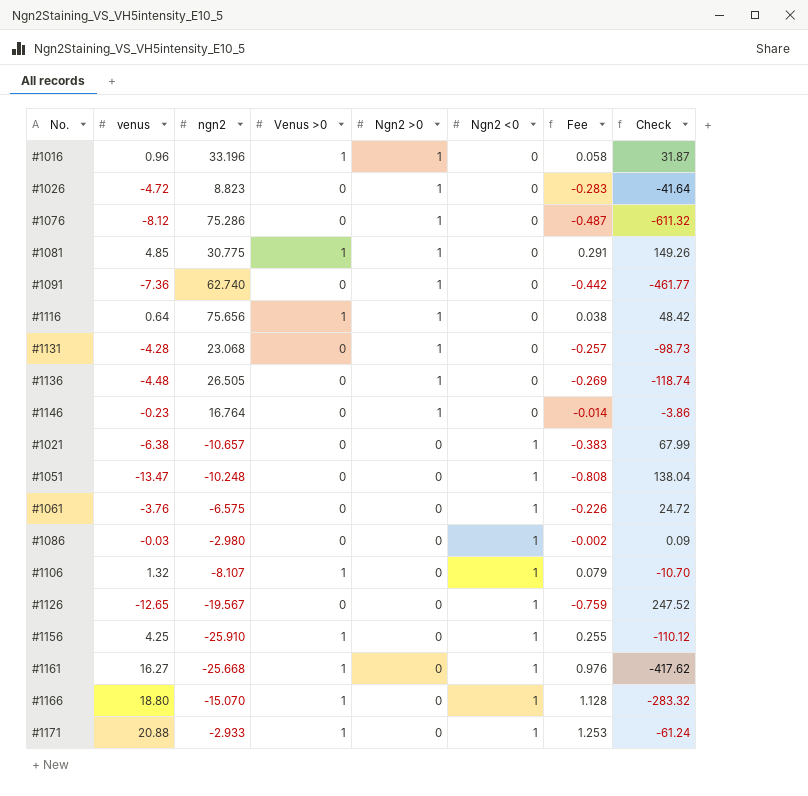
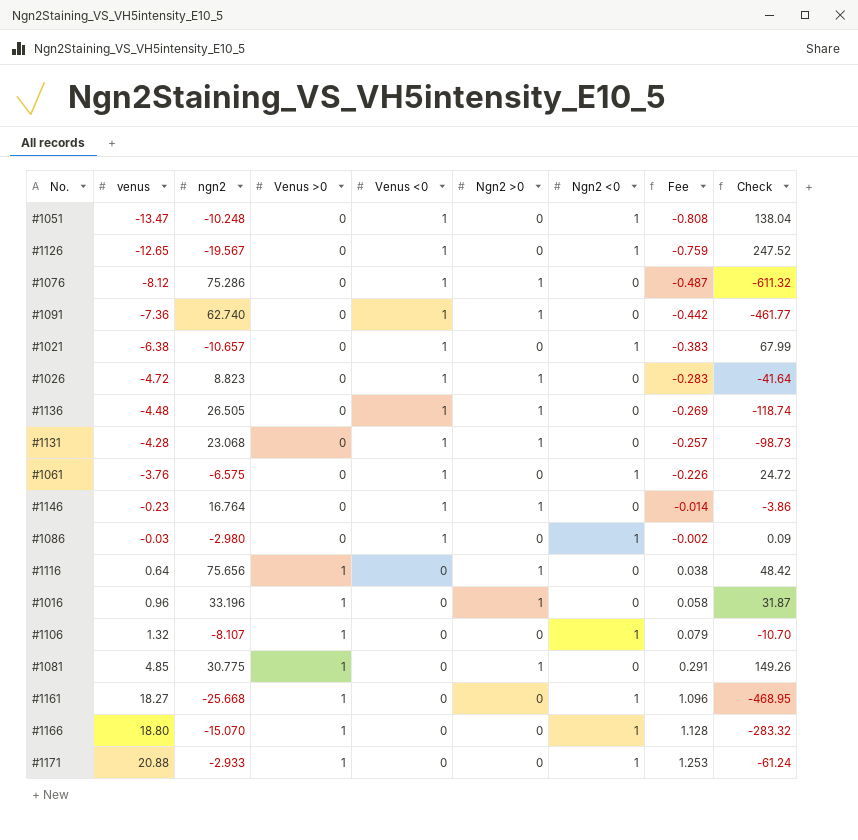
row order: Ngn2 >0 descending -> venus ascending
column Venus <0 | position: none -> 5
row #1156: 4.25 | -25.910 | 1 | 0 | 1 | 0.255 | -110.12 -> none
#1161 | venus: 16.27 -> 18.27
#1161 | Fee: 0.976 -> 1.096
#1161 | Check: -417.62 -> -468.95

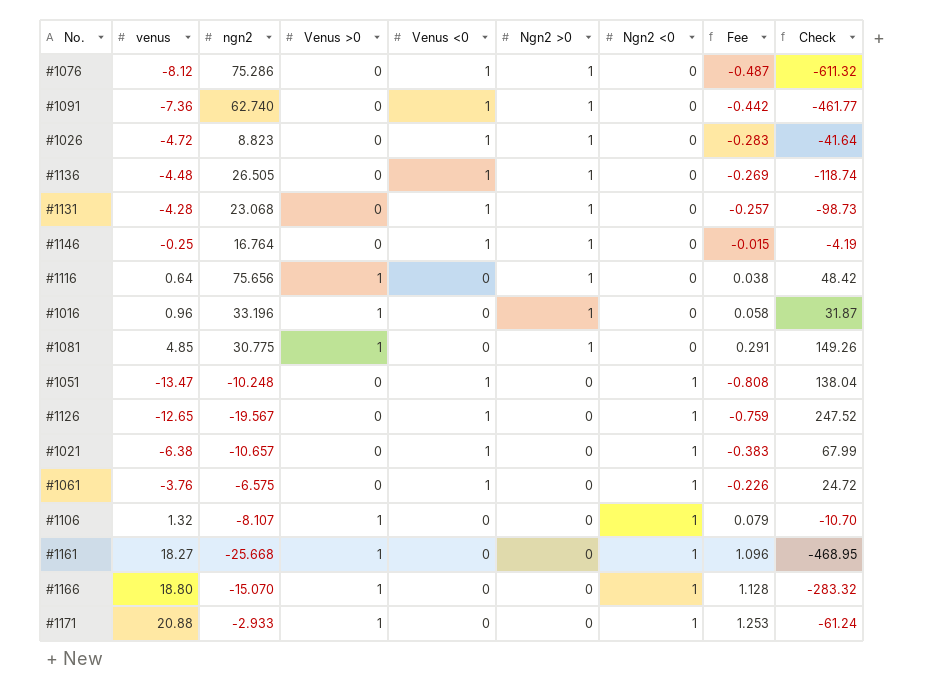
row order: venus ascending -> Ngn2 >0 descending
row #1086: -0.03 | -2.980 | 0 | 1 | 0 | 1 | -0.002 | 0.09 -> none
#1146 | venus: -0.23 -> -0.25
#1146 | Fee: -0.014 -> -0.015
#1146 | Check: -3.86 -> -4.19

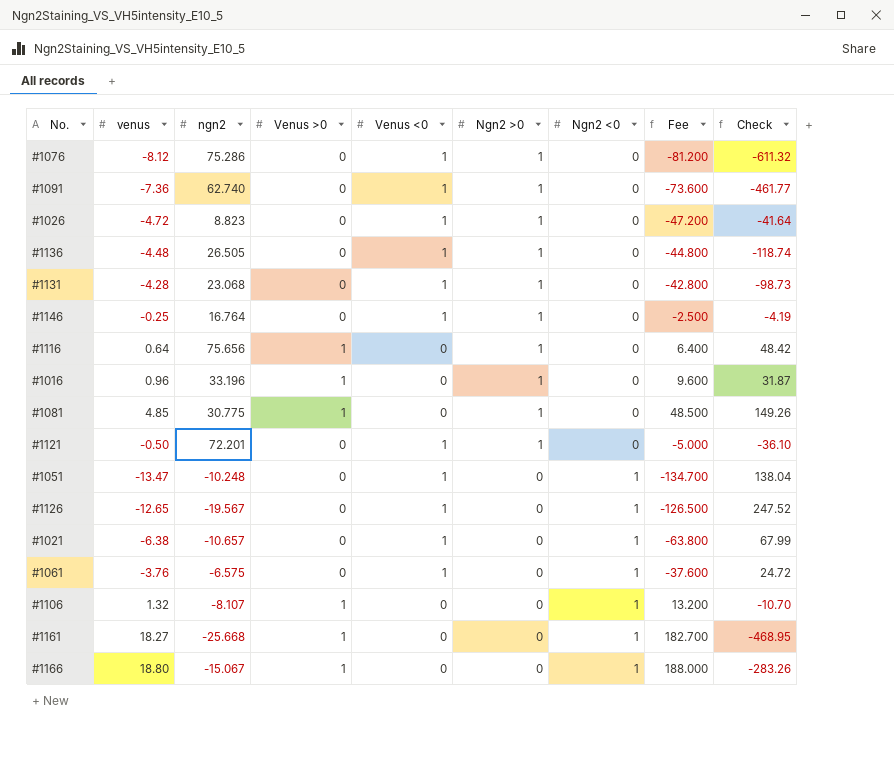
column Fee | formula: [venus] * 0.06 -> [venus] * 10
row #1171: 20.88 | -2.933 | 1 | 0 | 0 | 1 | 1.253 | -61.24 -> none
row #1121: none -> -0.50 | 72.201 | 0 | 1 | 1 | 0 | -5.000 | -36.10
#1166 | ngn2: -15.070 -> -15.067
#1166 | Check: -283.32 -> -283.26

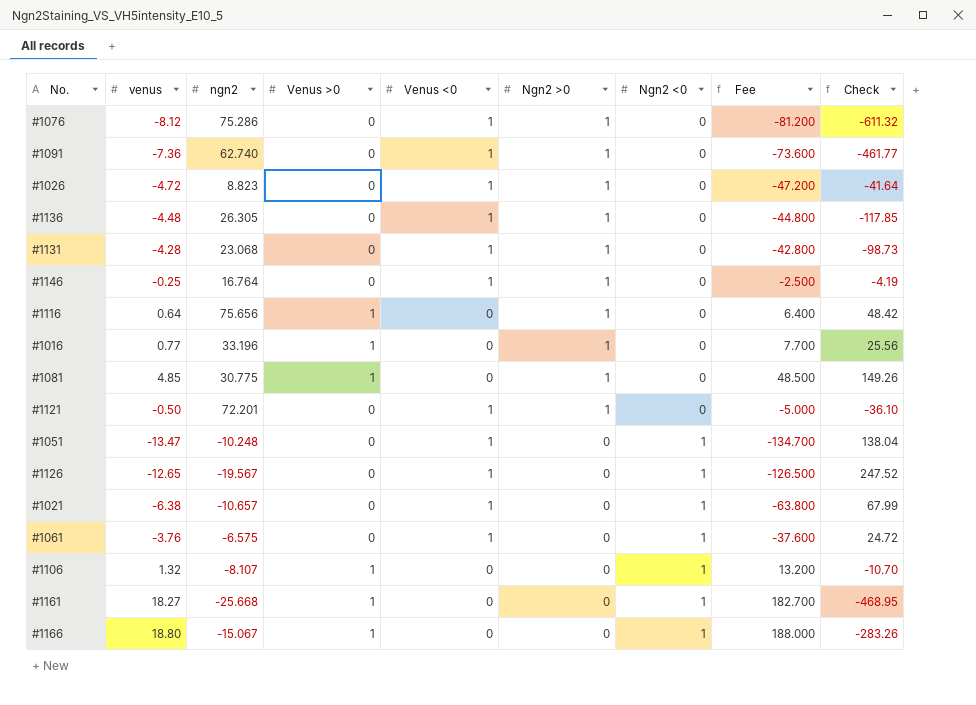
#1136 | ngn2: 26.505 -> 26.305
#1136 | Check: -118.74 -> -117.85
#1016 | venus: 0.96 -> 0.77
#1016 | Fee: 9.600 -> 7.700
#1016 | Check: 31.87 -> 25.56

